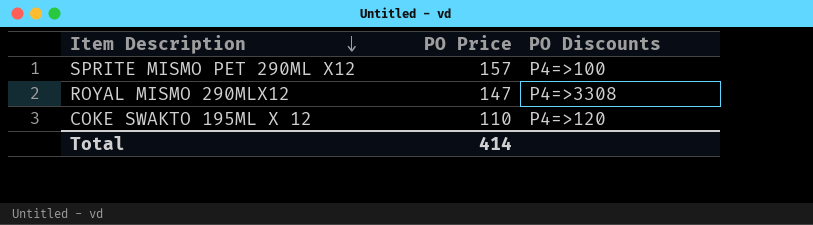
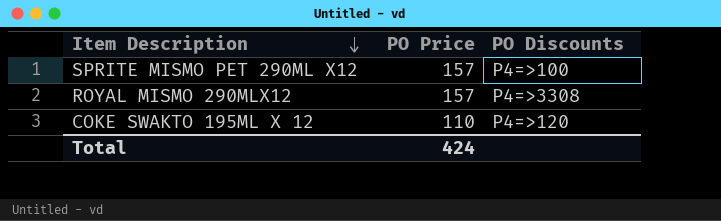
ROYAL MISMO 290MLX12 | PO Price: 147 -> 157
Total | PO Price: 414 -> 424

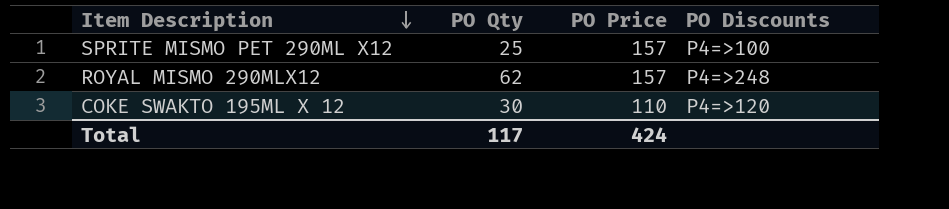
column PO Qty | position: none -> 2
ROYAL MISMO 290MLX12 | PO Discounts: P4=>3308 -> P4=>248

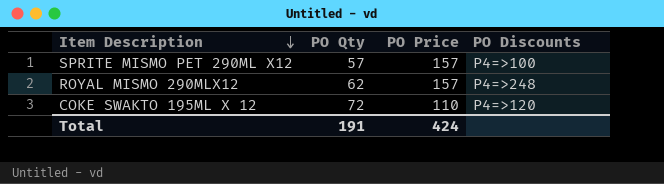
SPRITE MISMO PET 290ML X12 | PO Qty: 25 -> 57
COKE SWAKTO 195ML X 12 | PO Qty: 30 -> 72
Total | PO Qty: 117 -> 191

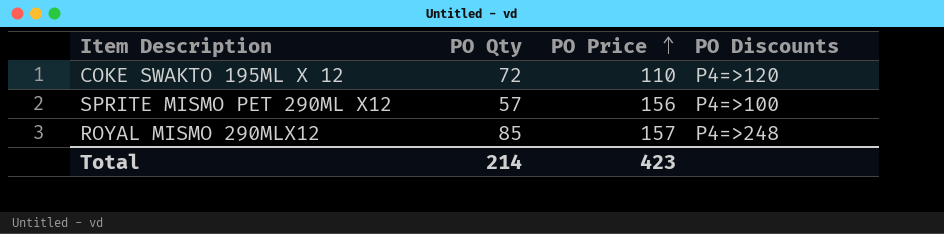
row order: Item Description descending -> PO Price ascending
SPRITE MISMO PET 290ML X12 | PO Price: 157 -> 156
ROYAL MISMO 290MLX12 | PO Qty: 62 -> 85
Total | PO Qty: 191 -> 214
Total | PO Price: 424 -> 423

